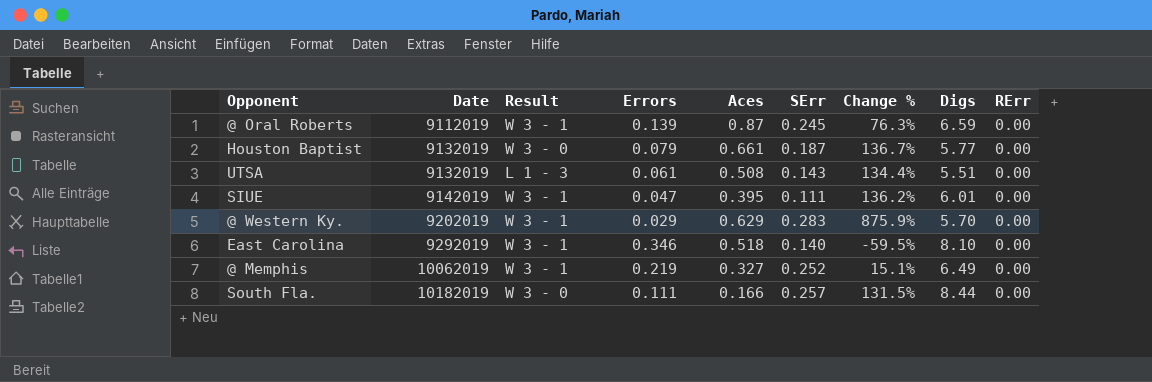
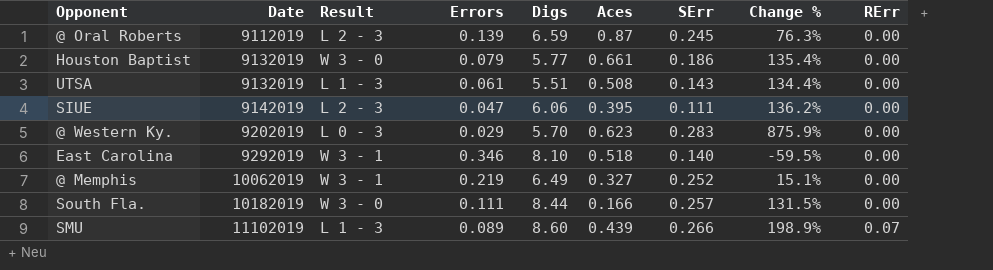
column Digs | position: 8 -> 5
@ Oral Roberts | Result: W 3 - 1 -> L 2 - 3
Houston Baptist | SErr: 0.187 -> 0.186
Houston Baptist | Change %: 136.7% -> 135.4%
SIUE | Result: W 3 - 1 -> L 2 - 3
SIUE | Digs: 6.01 -> 6.06
@ Western Ky. | Result: W 3 - 1 -> L 0 - 3
@ Western Ky. | Aces: 0.629 -> 0.623
row SMU: none -> 11102019 | L 1 - 3 | 0.089 | 8.60 | 0.439 | 0.266 | 198.9% | 0.07

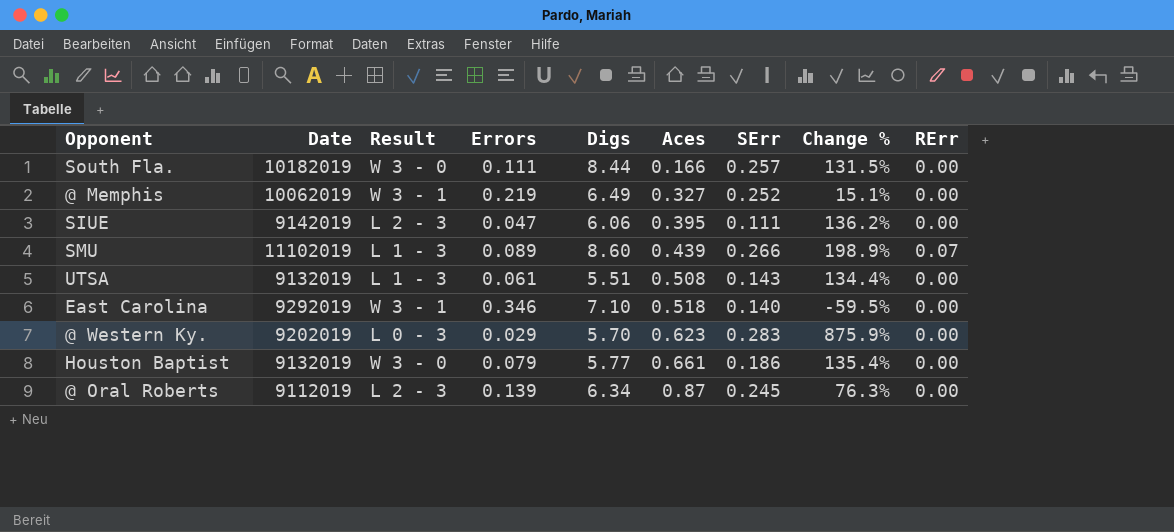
row order: Date ascending -> Aces ascending
East Carolina | Digs: 8.10 -> 7.10
@ Oral Roberts | Digs: 6.59 -> 6.34

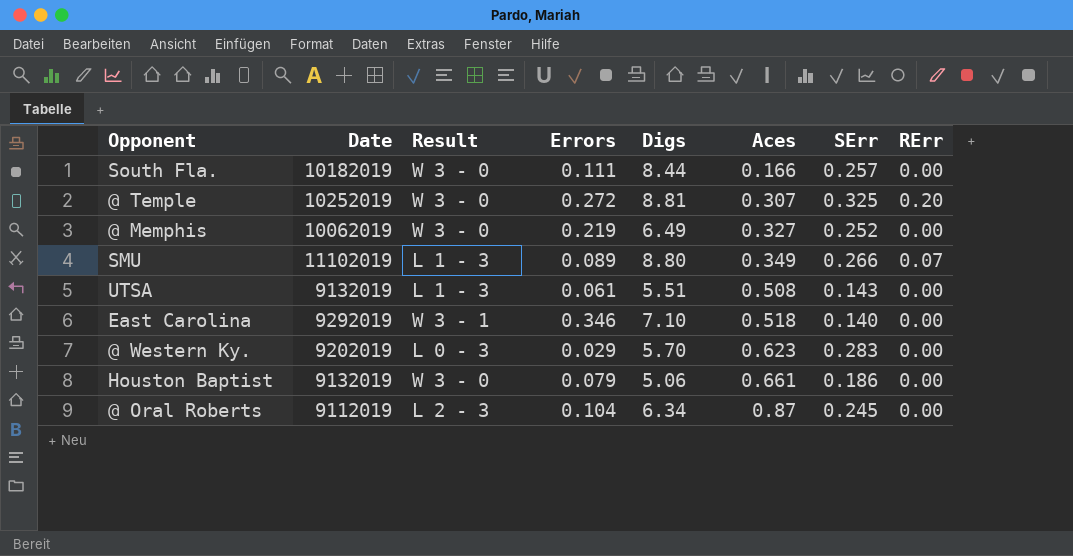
column Change % | formula: ([SErr] - [Errors]) / [Errors] -> none
row SIUE: 9142019 | L 2 - 3 | 0.047 | 6.06 | 0.395 | 0.111 | 136.2% | 0.00 -> none
row @ Temple: none -> 10252019 | W 3 - 0 | 0.272 | 8.81 | 0.307 | 0.325 | 0.20
@ Memphis | Result: W 3 - 1 -> W 3 - 0
SMU | Digs: 8.60 -> 8.80
SMU | Aces: 0.439 -> 0.349
Houston Baptist | Digs: 5.77 -> 5.06
@ Oral Roberts | Errors: 0.139 -> 0.104

